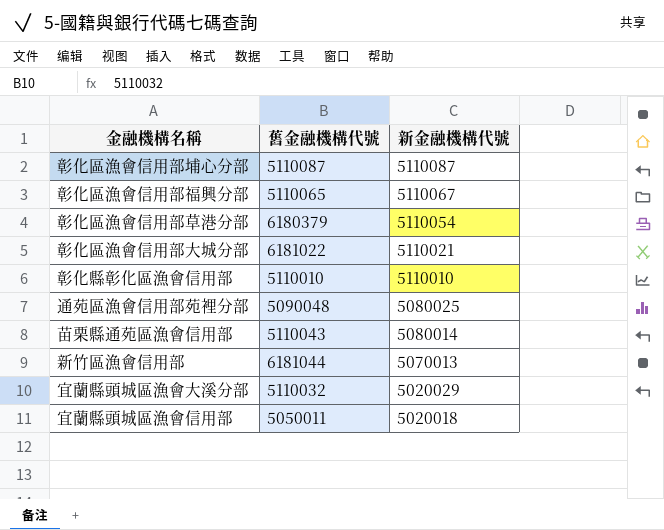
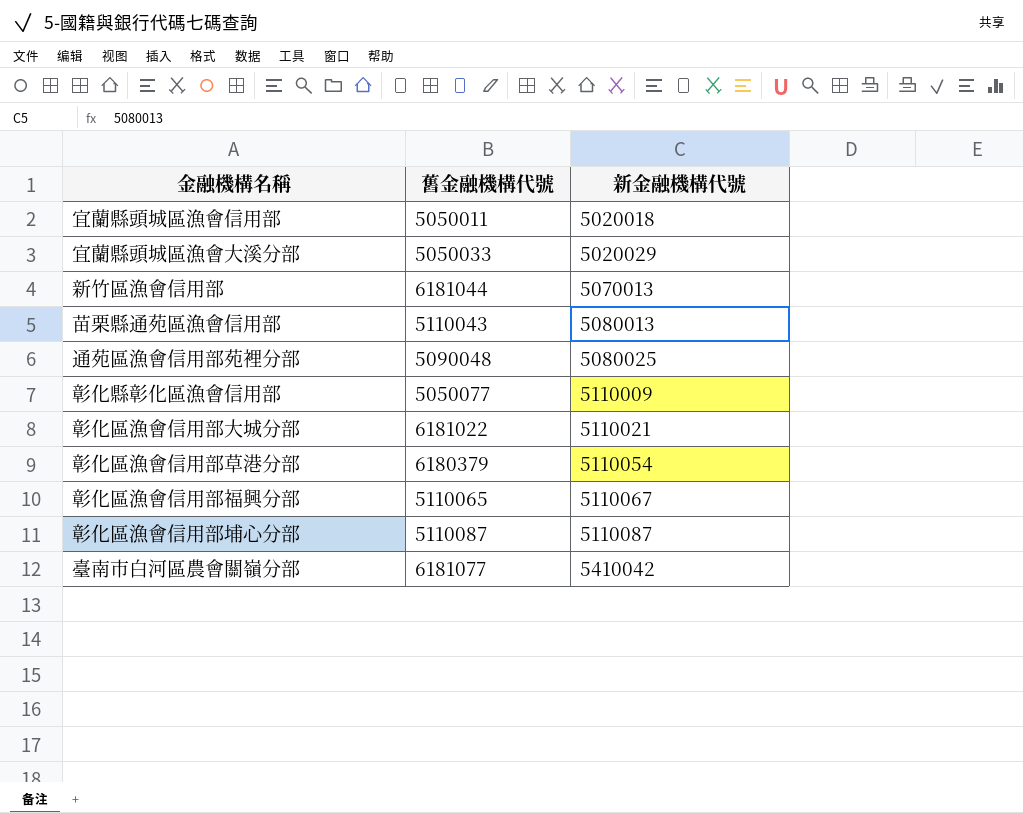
row order: 新金融機構代號 descending -> 新金融機構代號 ascending
宜蘭縣頭城區漁會大溪分部 | 舊金融機構代號: 5110032 -> 5050033
苗栗縣通苑區漁會信用部 | 新金融機構代號: 5080014 -> 5080013
彰化縣彰化區漁會信用部 | 舊金融機構代號: 5110010 -> 5050077
彰化縣彰化區漁會信用部 | 新金融機構代號: 5110010 -> 5110009
row 臺南市白河區農會關嶺分部: none -> 6181077 | 5410042

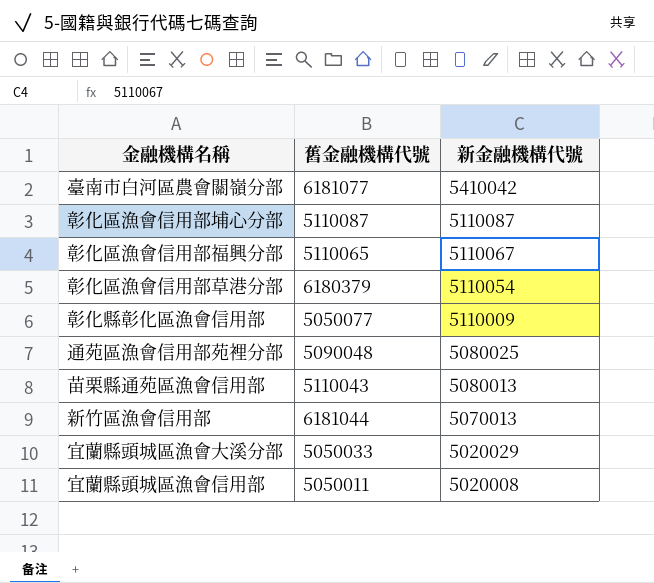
row order: 新金融機構代號 ascending -> 新金融機構代號 descending
row 彰化區漁會信用部大城分部: 6181022 | 5110021 -> none
宜蘭縣頭城區漁會信用部 | 新金融機構代號: 5020018 -> 5020008

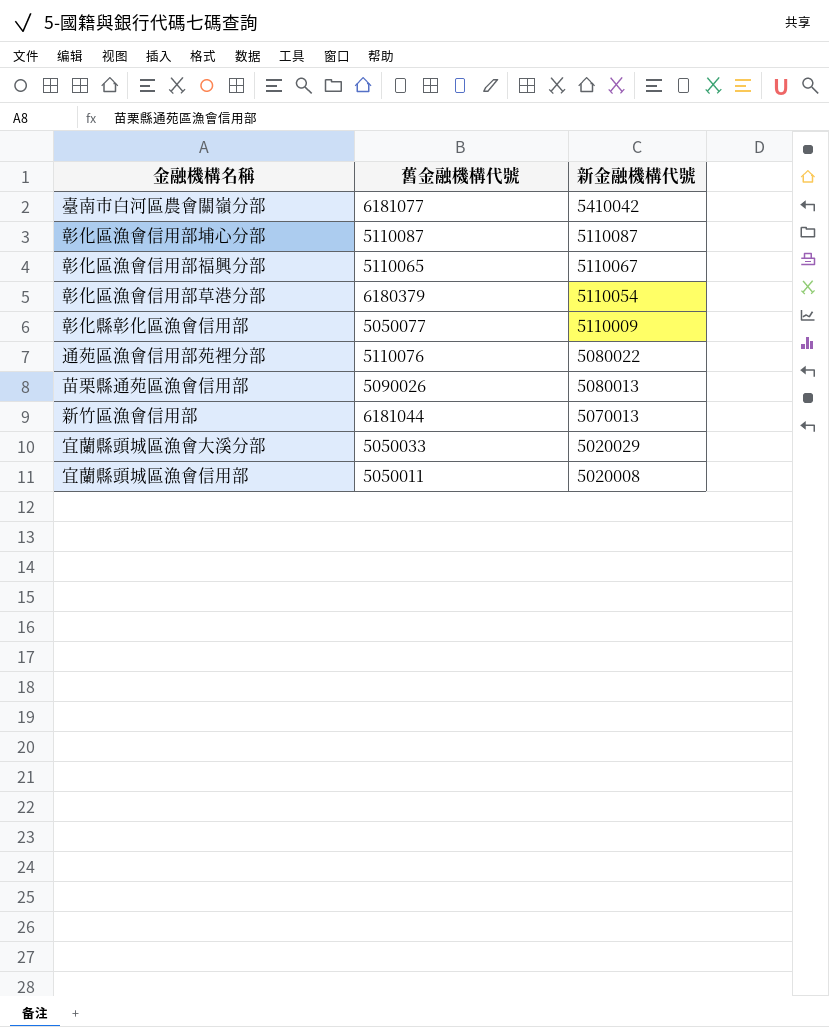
通苑區漁會信用部苑裡分部 | 舊金融機構代號: 5090048 -> 5110076
通苑區漁會信用部苑裡分部 | 新金融機構代號: 5080025 -> 5080022
苗栗縣通苑區漁會信用部 | 舊金融機構代號: 5110043 -> 5090026

